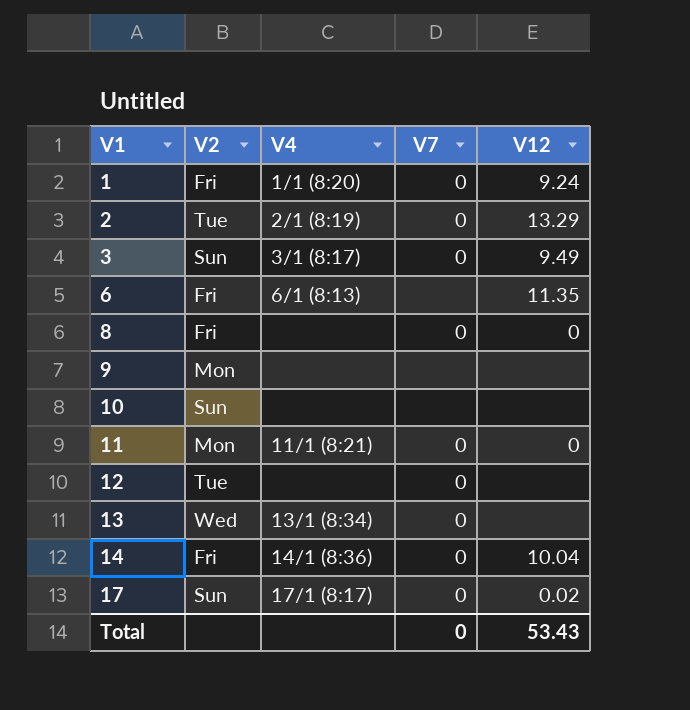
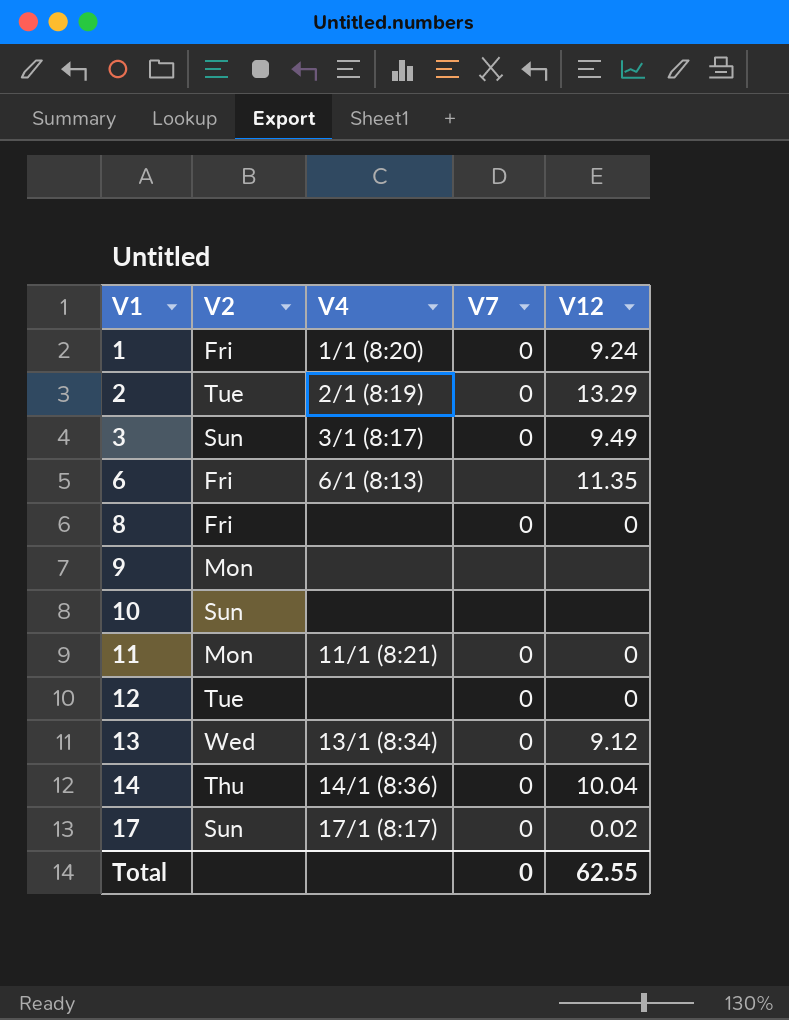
12 | V12: none -> 0
13 | V12: none -> 9.12
14 | V2: Fri -> Thu
Total | V12: 53.43 -> 62.55

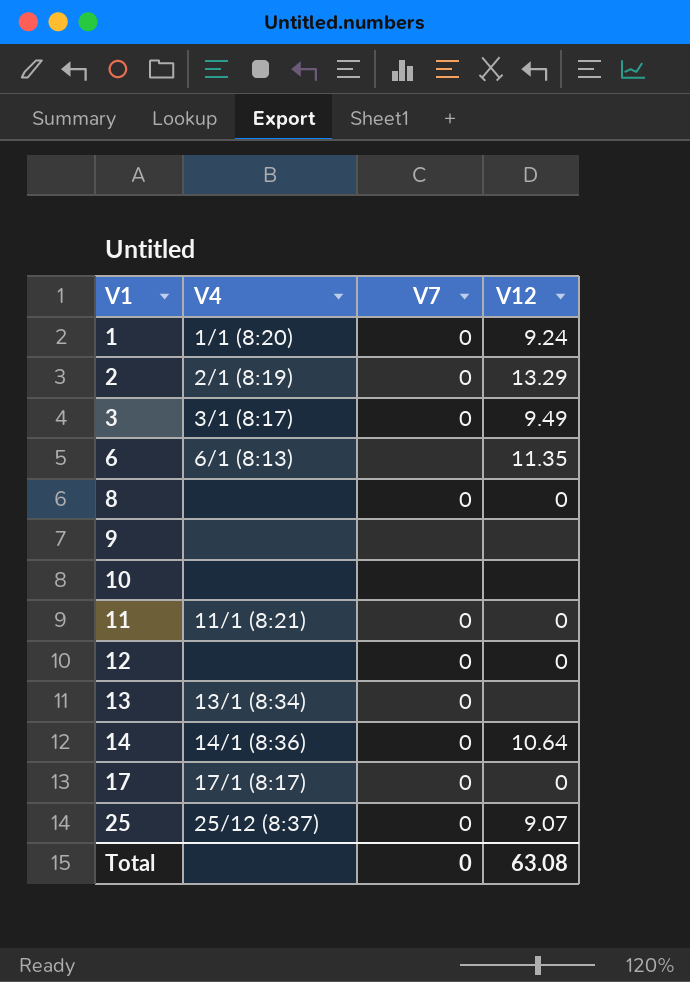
column V2 | position: 2 -> none
13 | V12: 9.12 -> none
14 | V12: 10.04 -> 10.64
17 | V12: 0.02 -> 0
row 25: none -> 25/12 (8:37) | 0 | 9.07
Total | V12: 62.55 -> 63.08

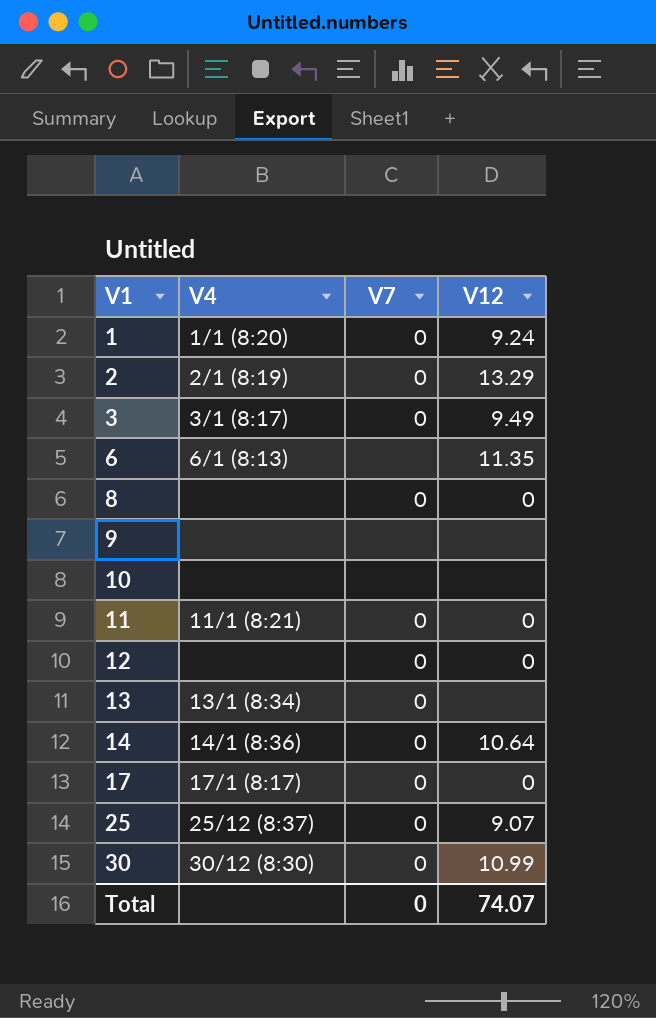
row 30: none -> 30/12 (8:30) | 0 | 10.99
Total | V12: 63.08 -> 74.07

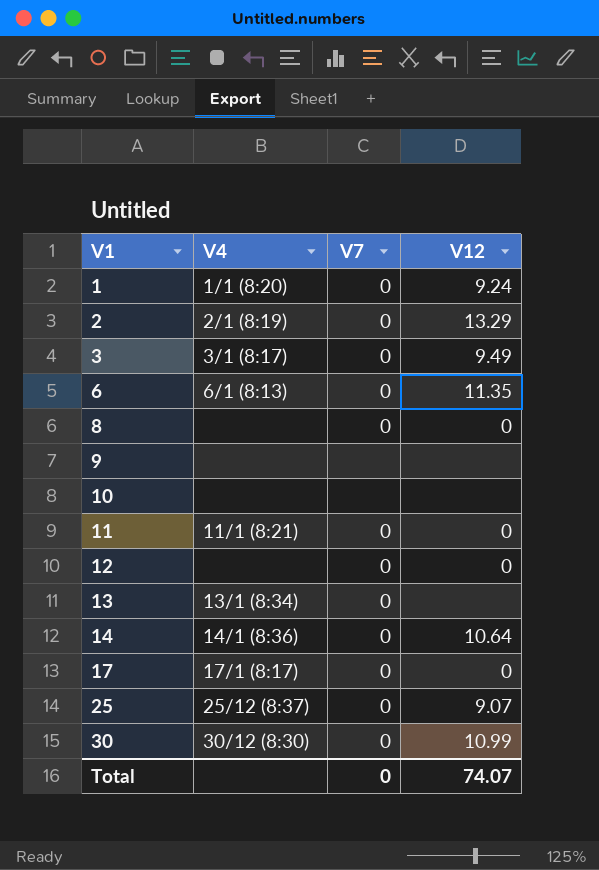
6 | V7: none -> 0

